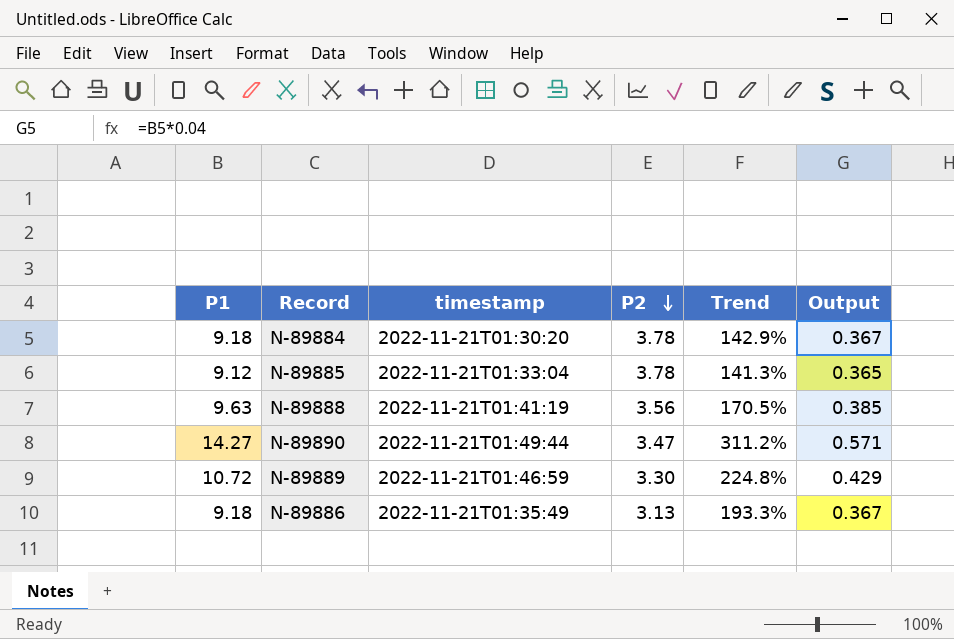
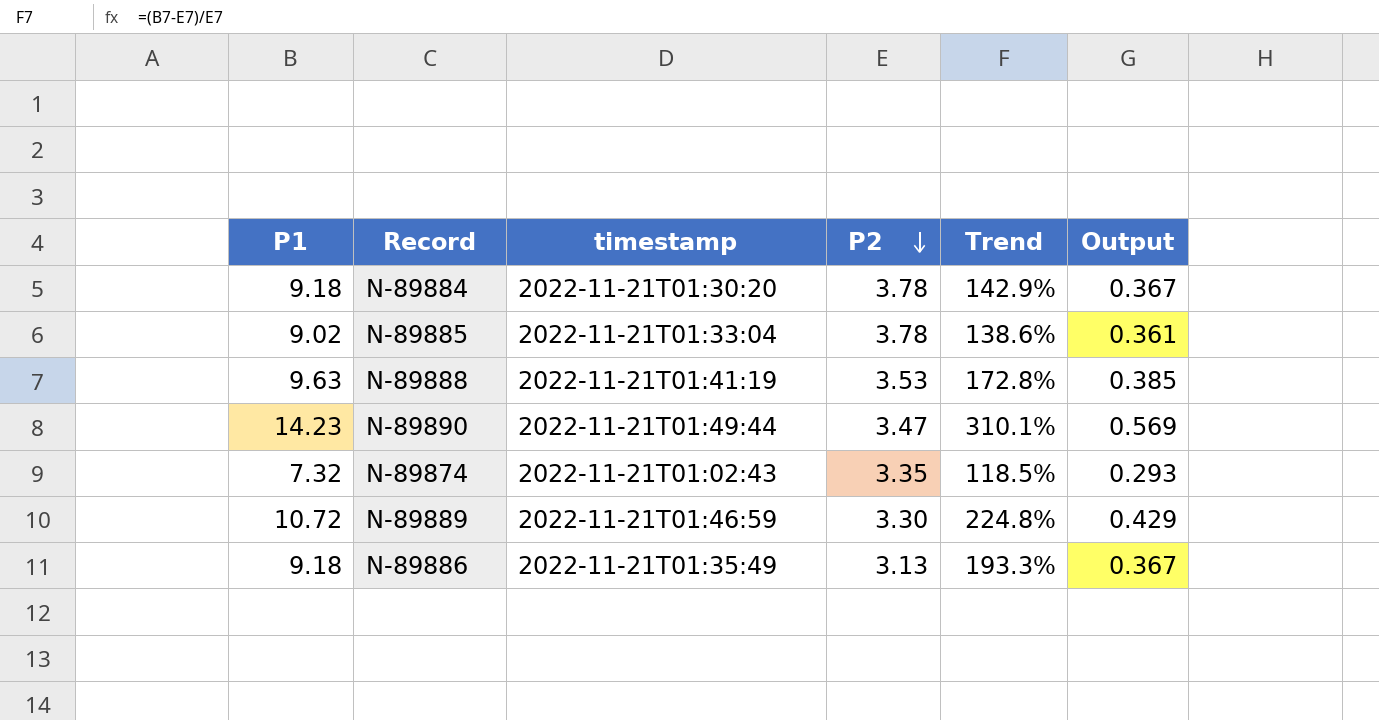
N-89885 | P1: 9.12 -> 9.02
N-89885 | Trend: 141.3% -> 138.6%
N-89885 | Output: 0.365 -> 0.361
N-89888 | P2: 3.56 -> 3.53
N-89888 | Trend: 170.5% -> 172.8%
N-89890 | P1: 14.27 -> 14.23
N-89890 | Trend: 311.2% -> 310.1%
N-89890 | Output: 0.571 -> 0.569
row N-89874: none -> 7.32 | 2022-11-21T01:02:43 | 3.35 | 118.5% | 0.293

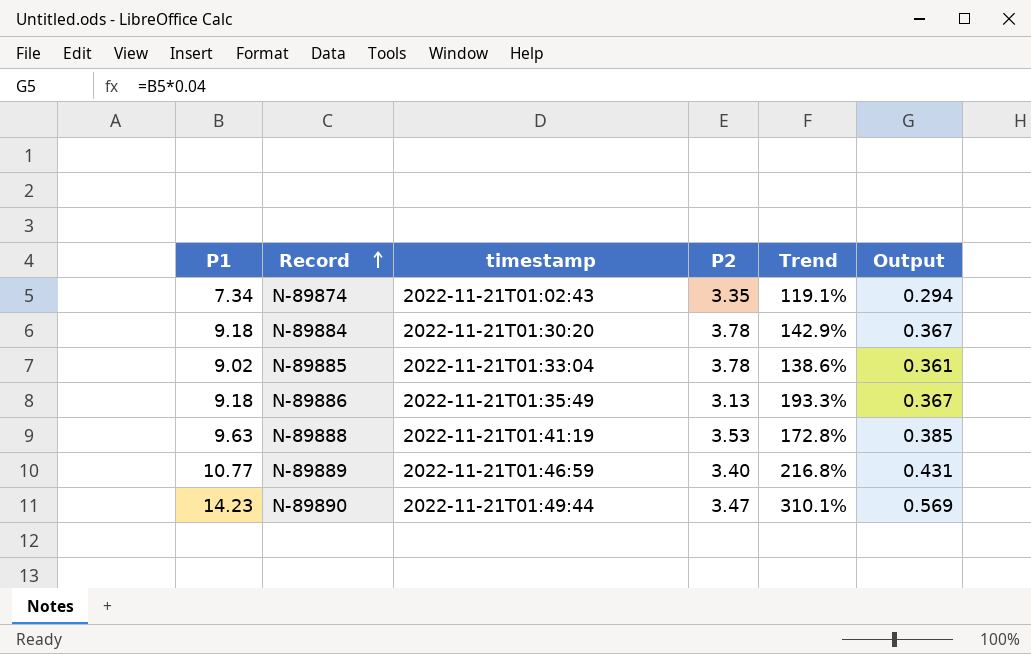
row order: P2 descending -> Record ascending
N-89874 | P1: 7.32 -> 7.34
N-89874 | Trend: 118.5% -> 119.1%
N-89874 | Output: 0.293 -> 0.294
N-89889 | P1: 10.72 -> 10.77
N-89889 | P2: 3.30 -> 3.40
N-89889 | Trend: 224.8% -> 216.8%
N-89889 | Output: 0.429 -> 0.431

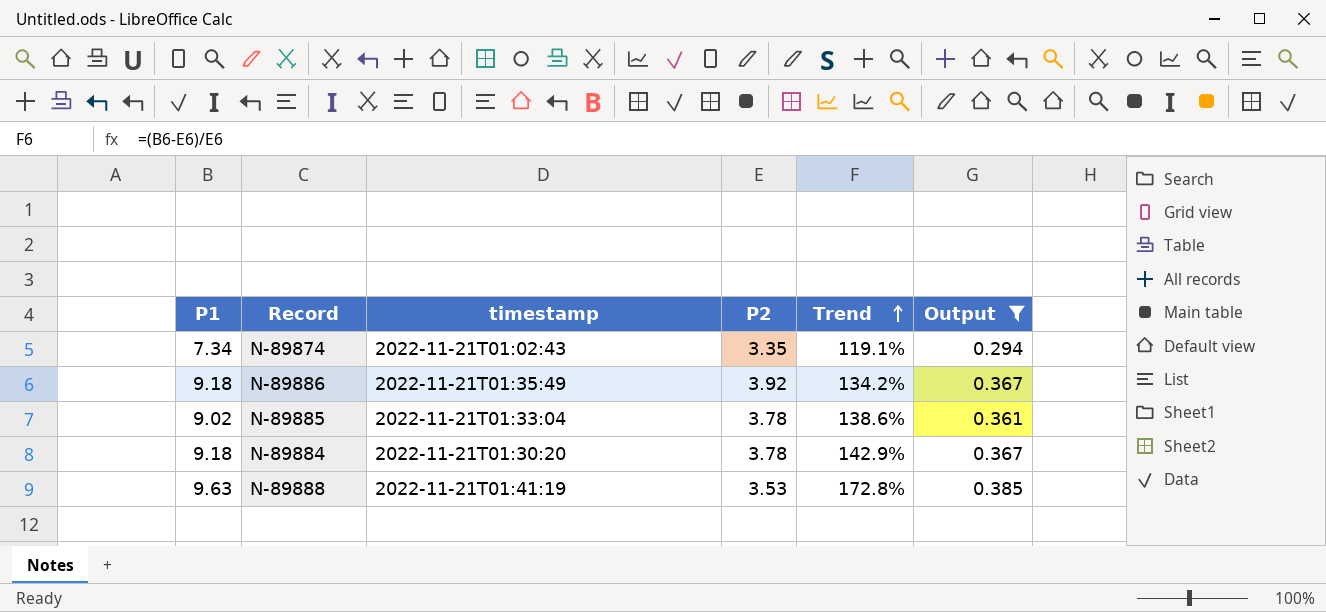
filter: none -> Output <= 0.385
row order: Record ascending -> Trend ascending
N-89886 | P2: 3.13 -> 3.92
N-89886 | Trend: 193.3% -> 134.2%

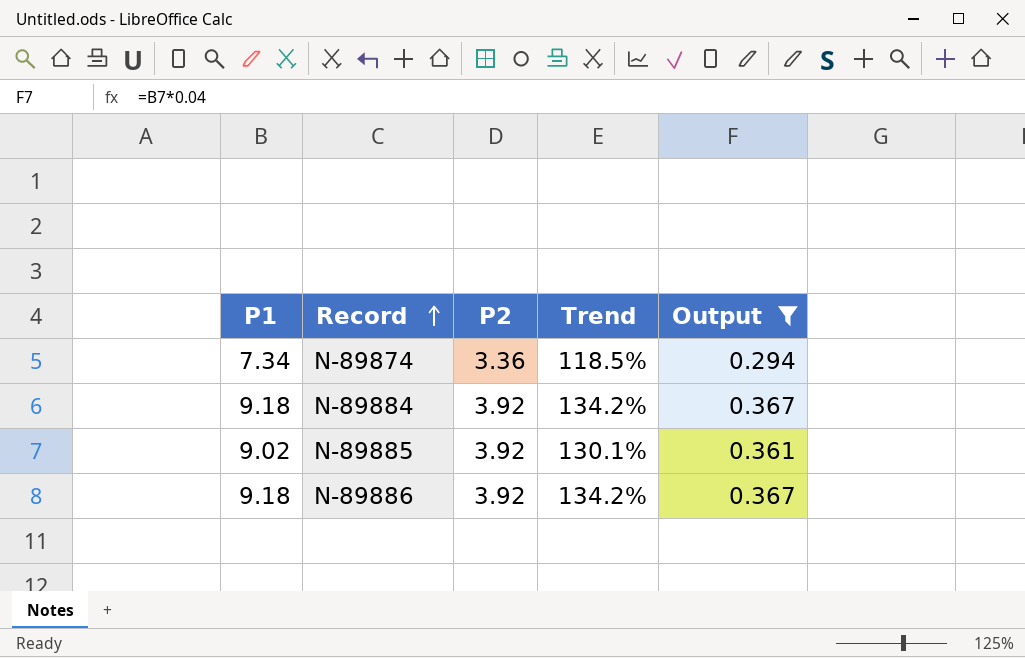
row order: Trend ascending -> Record ascending
column timestamp | position: 3 -> none
row N-89888: 9.63 | 2022-11-21T01:41:19 | 3.53 | 172.8% | 0.385 -> none
N-89874 | P2: 3.35 -> 3.36
N-89874 | Trend: 119.1% -> 118.5%
N-89884 | P2: 3.78 -> 3.92
N-89884 | Trend: 142.9% -> 134.2%
N-89885 | P2: 3.78 -> 3.92
N-89885 | Trend: 138.6% -> 130.1%

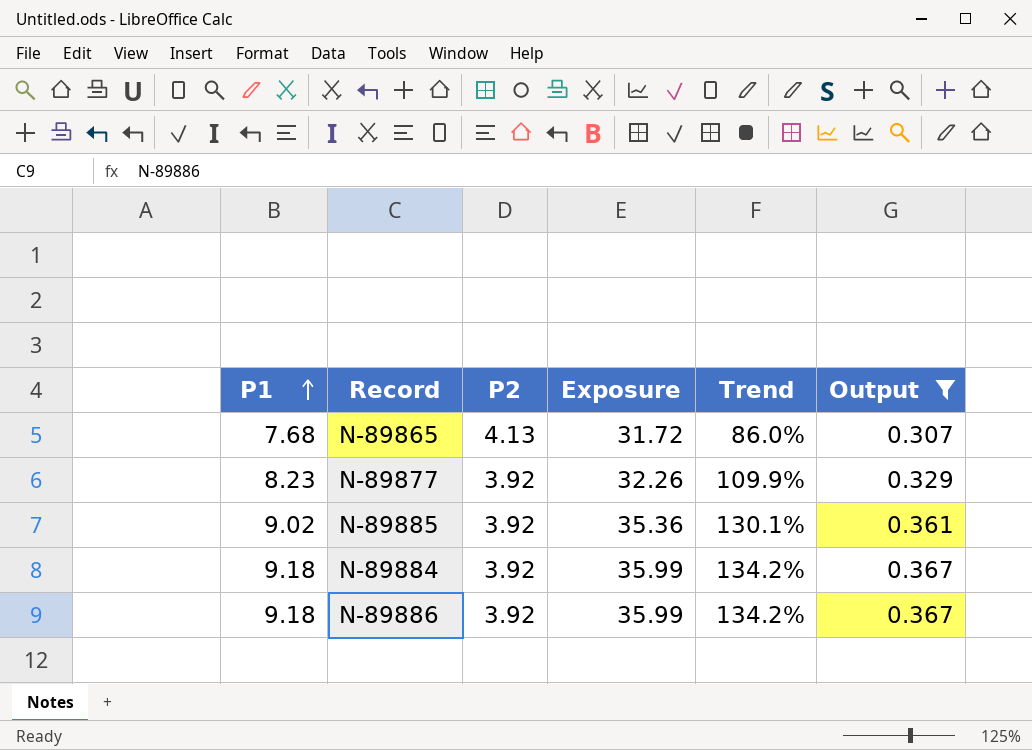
row order: Record ascending -> P1 ascending
column Exposure | formula: none -> [P1] * [P2]
row N-89874: 7.34 | 3.36 | 118.5% | 0.294 -> none
row N-89865: none -> 7.68 | 4.13 | 31.72 | 86.0% | 0.307
row N-89877: none -> 8.23 | 3.92 | 32.26 | 109.9% | 0.329

